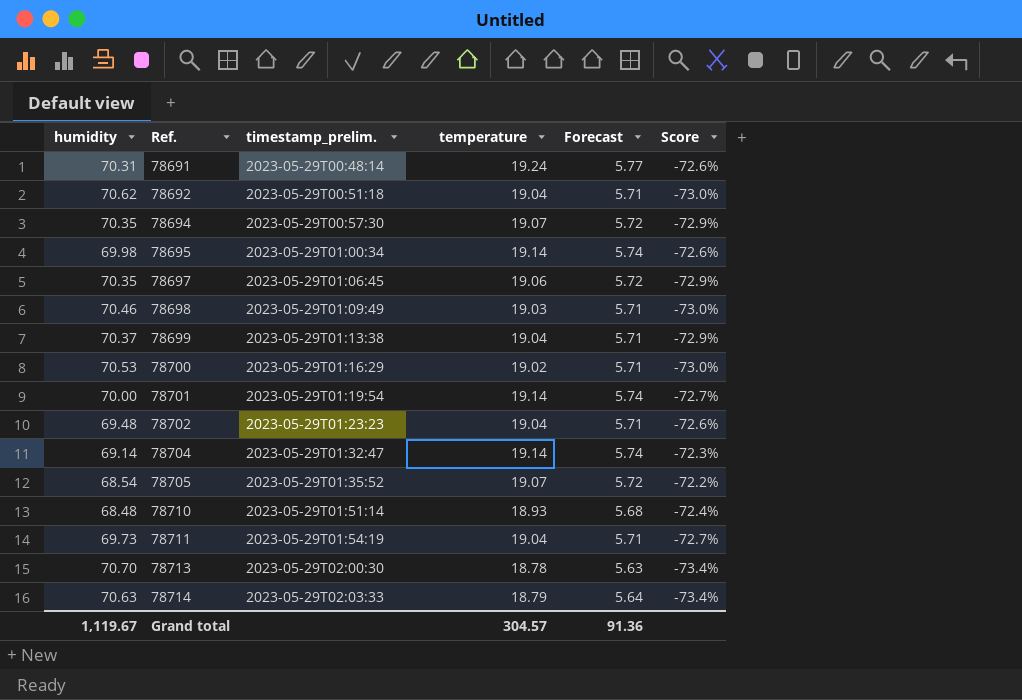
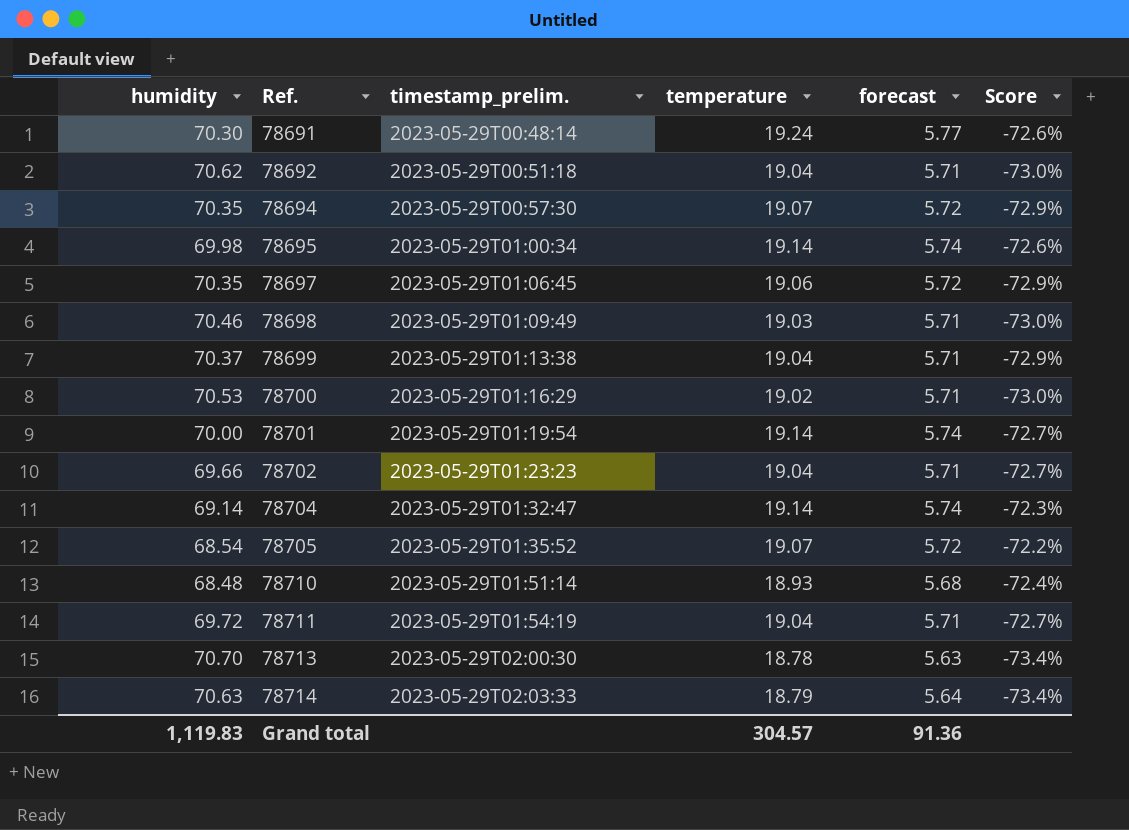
column name: Forecast -> forecast
78691 | humidity: 70.31 -> 70.30
78702 | humidity: 69.48 -> 69.66
78702 | Score: -72.6% -> -72.7%
78711 | humidity: 69.73 -> 69.72
Grand total | humidity: 1,119.67 -> 1,119.83

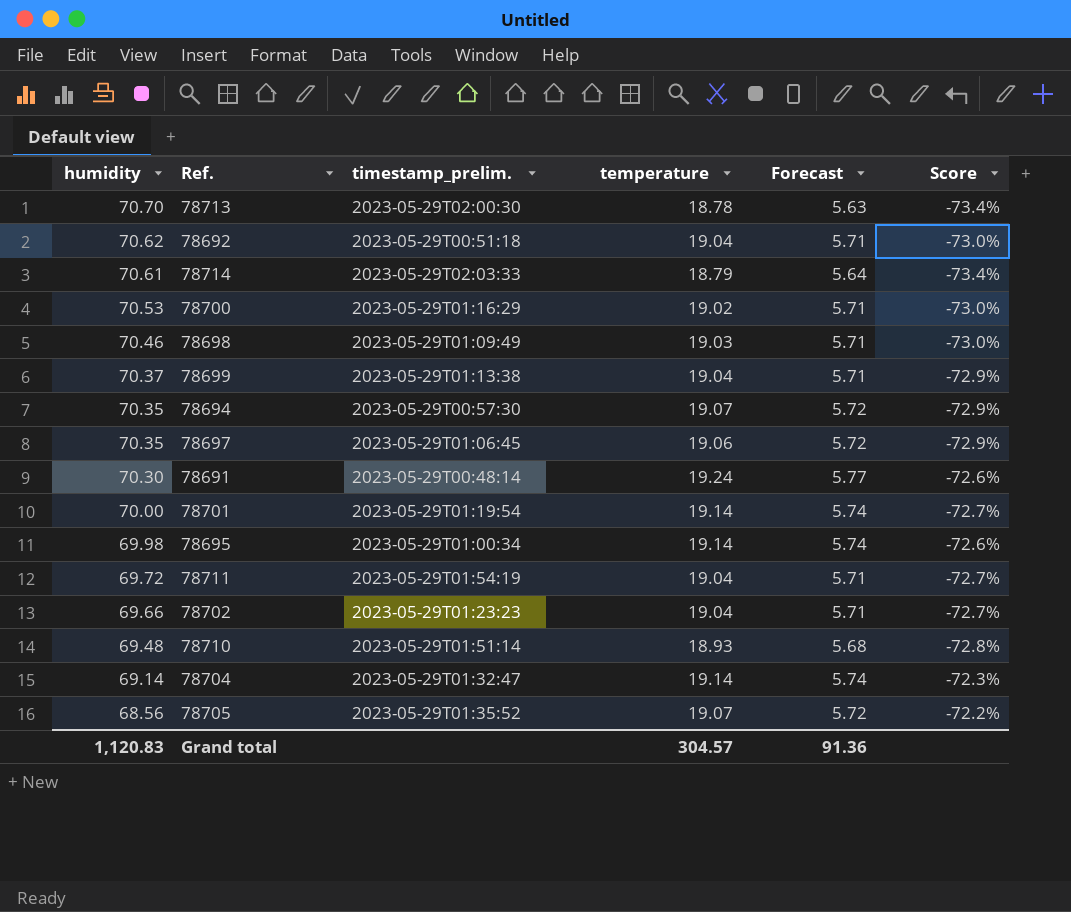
row order: Ref. ascending -> humidity descending
column name: forecast -> Forecast
78714 | humidity: 70.63 -> 70.61
78710 | humidity: 68.48 -> 69.48
78710 | Score: -72.4% -> -72.8%
78705 | humidity: 68.54 -> 68.56
Grand total | humidity: 1,119.83 -> 1,120.83

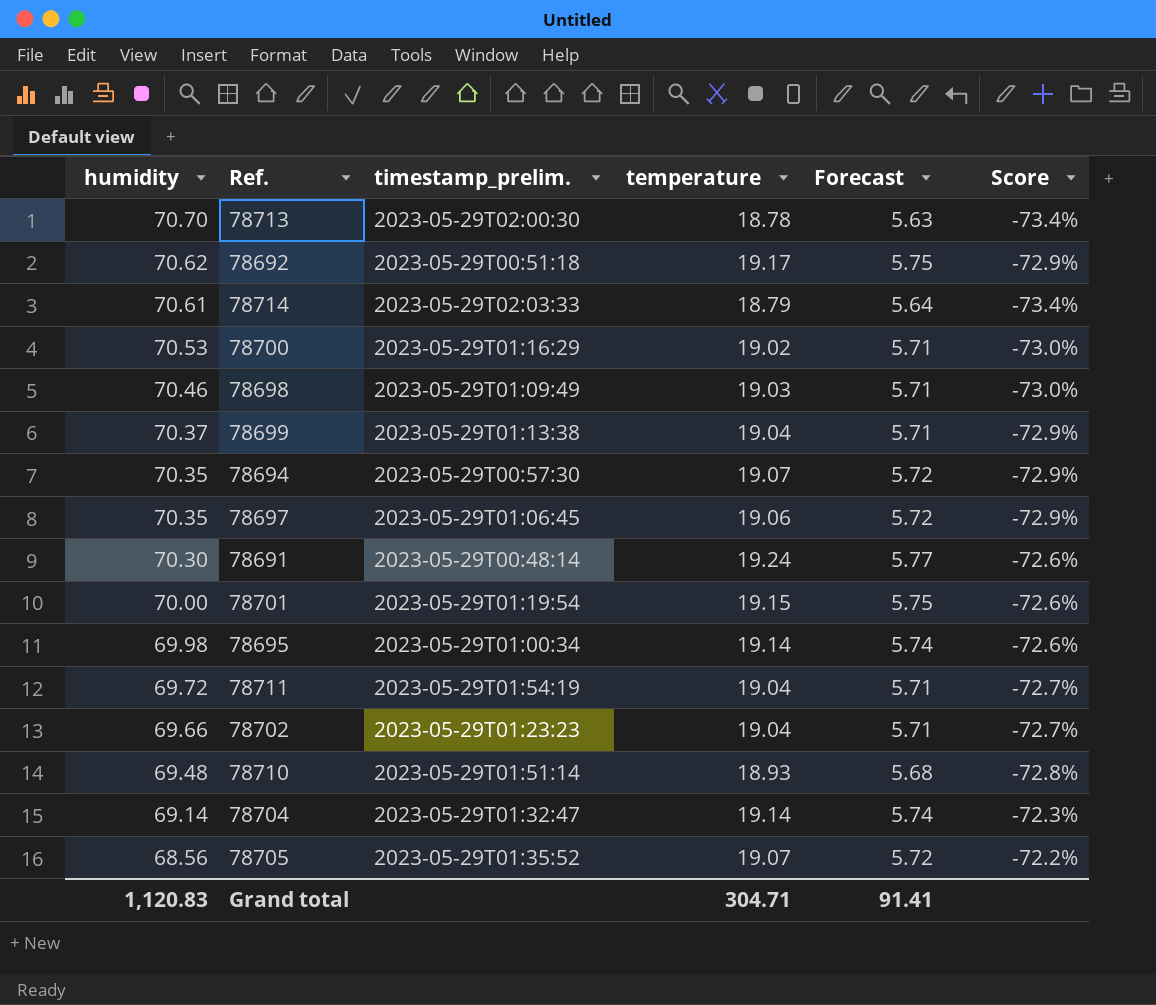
78692 | temperature: 19.04 -> 19.17
78692 | Forecast: 5.71 -> 5.75
78692 | Score: -73.0% -> -72.9%
78701 | temperature: 19.14 -> 19.15
78701 | Forecast: 5.74 -> 5.75
78701 | Score: -72.7% -> -72.6%
Grand total | temperature: 304.57 -> 304.71
Grand total | Forecast: 91.36 -> 91.41

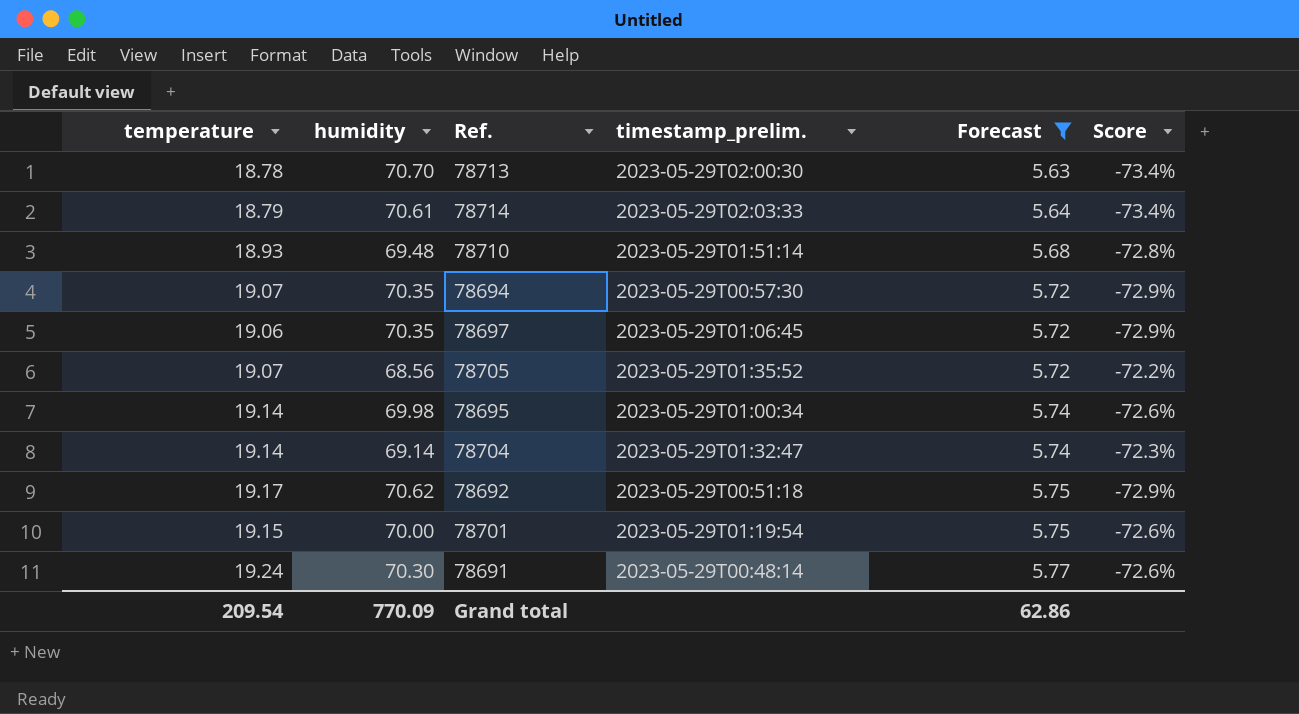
filter: none -> Forecast != 5.71
row order: humidity descending -> Forecast ascending
column temperature | position: 4 -> 1
Grand total | temperature: 304.71 -> 209.54
Grand total | humidity: 1,120.83 -> 770.09
Grand total | Forecast: 91.41 -> 62.86

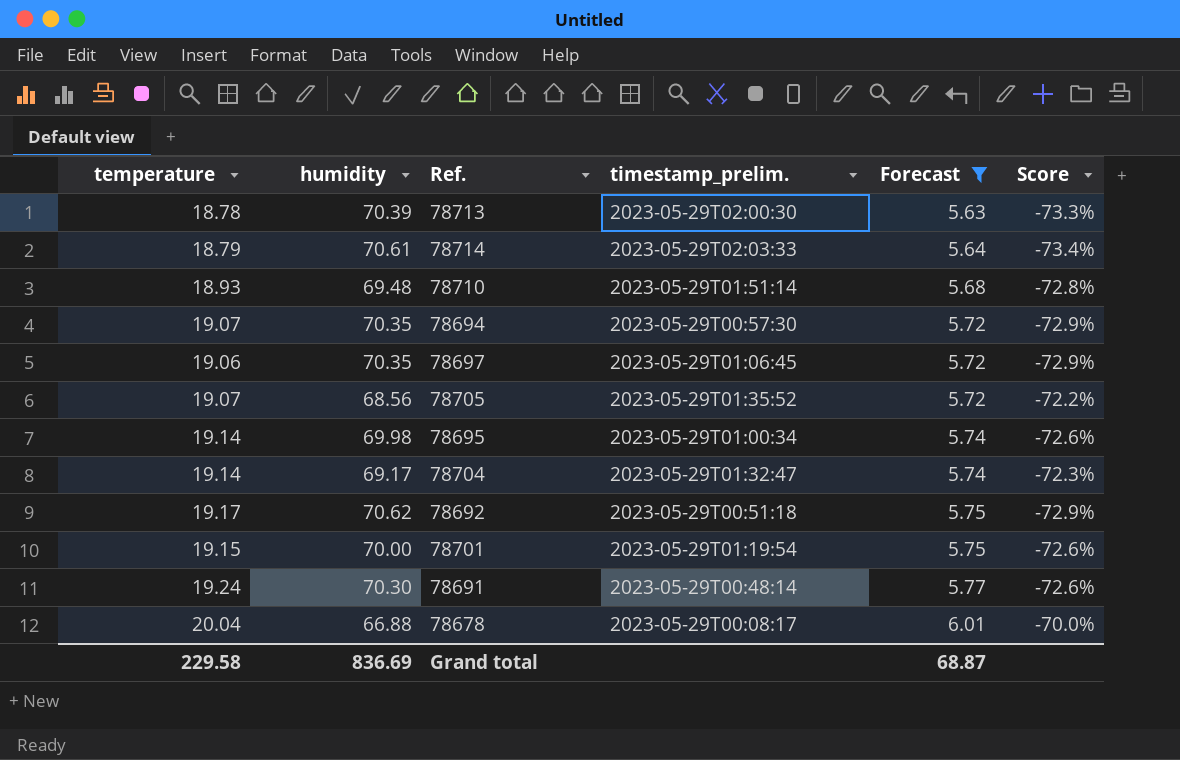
78713 | humidity: 70.70 -> 70.39
78713 | Score: -73.4% -> -73.3%
78704 | humidity: 69.14 -> 69.17
row 78678: none -> 20.04 | 66.88 | 2023-05-29T00:08:17 | 6.01 | -70.0%
Grand total | temperature: 209.54 -> 229.58
Grand total | humidity: 770.09 -> 836.69
Grand total | Forecast: 62.86 -> 68.87

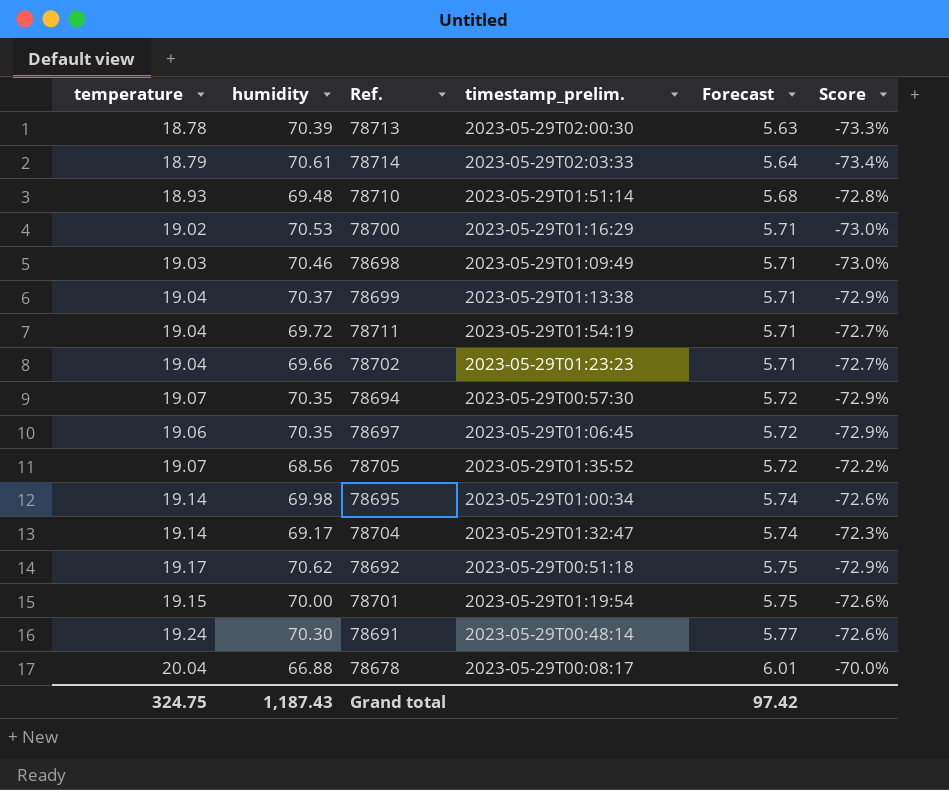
filter: Forecast != 5.71 -> none
Grand total | temperature: 229.58 -> 324.75
Grand total | humidity: 836.69 -> 1,187.43
Grand total | Forecast: 68.87 -> 97.42

